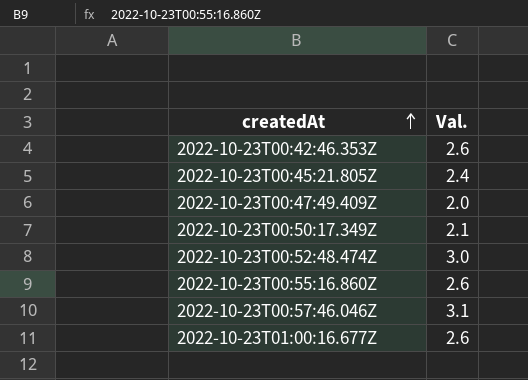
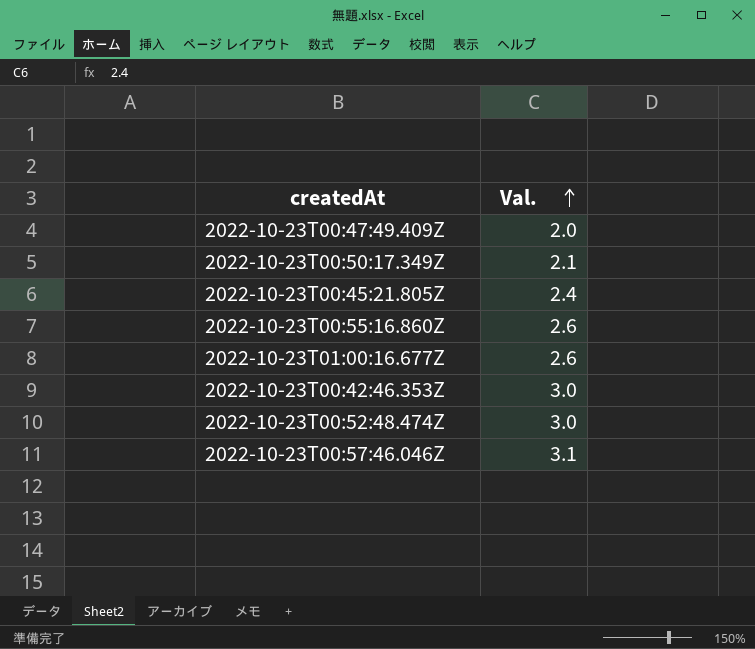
row order: createdAt ascending -> Val. ascending
2022-10-23T00:42:46.353Z | Val.: 2.6 -> 3.0

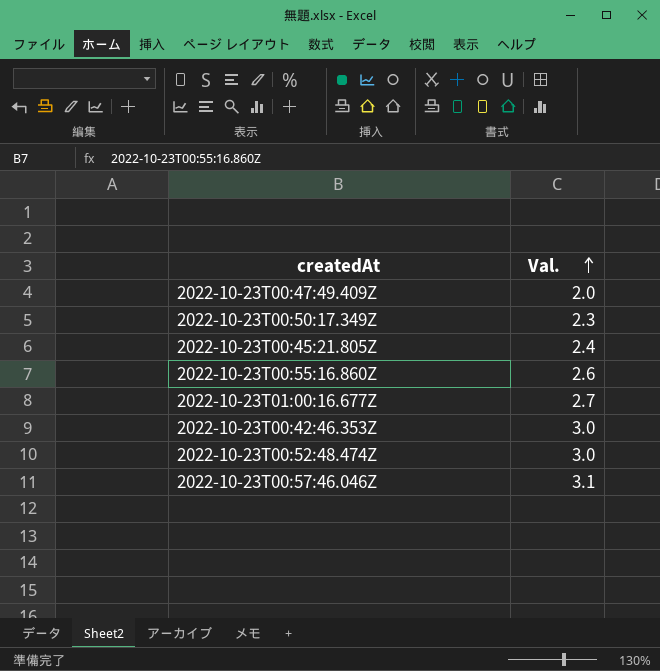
2022-10-23T00:50:17.349Z | Val.: 2.1 -> 2.3
2022-10-23T01:00:16.677Z | Val.: 2.6 -> 2.7

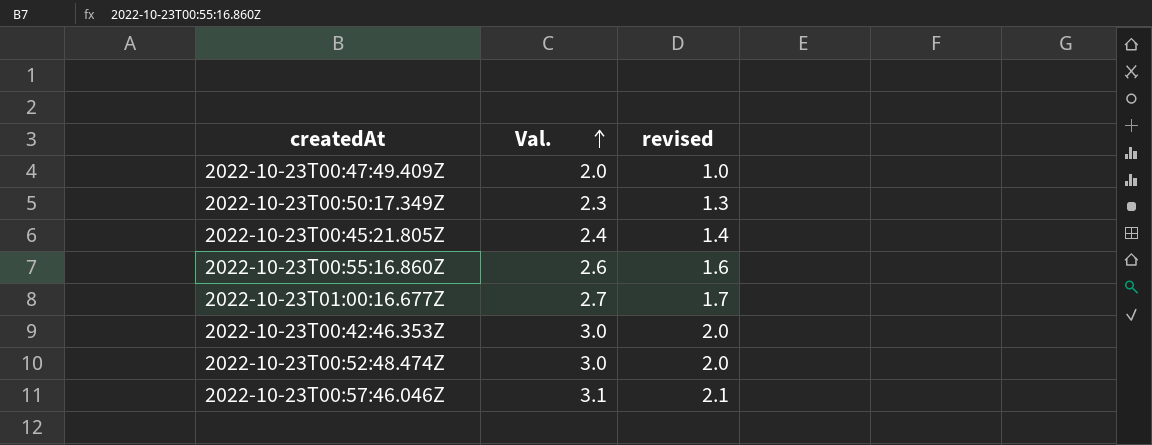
column revised | formula: none -> [Val.] - 1

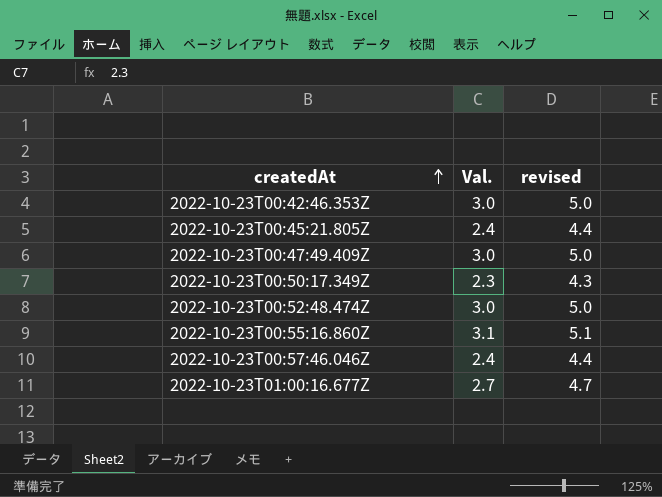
row order: Val. ascending -> createdAt ascending
column revised | formula: [Val.] - 1 -> [Val.] + 2
2022-10-23T00:47:49.409Z | Val.: 2.0 -> 3.0
2022-10-23T00:55:16.860Z | Val.: 2.6 -> 3.1
2022-10-23T00:57:46.046Z | Val.: 3.1 -> 2.4

